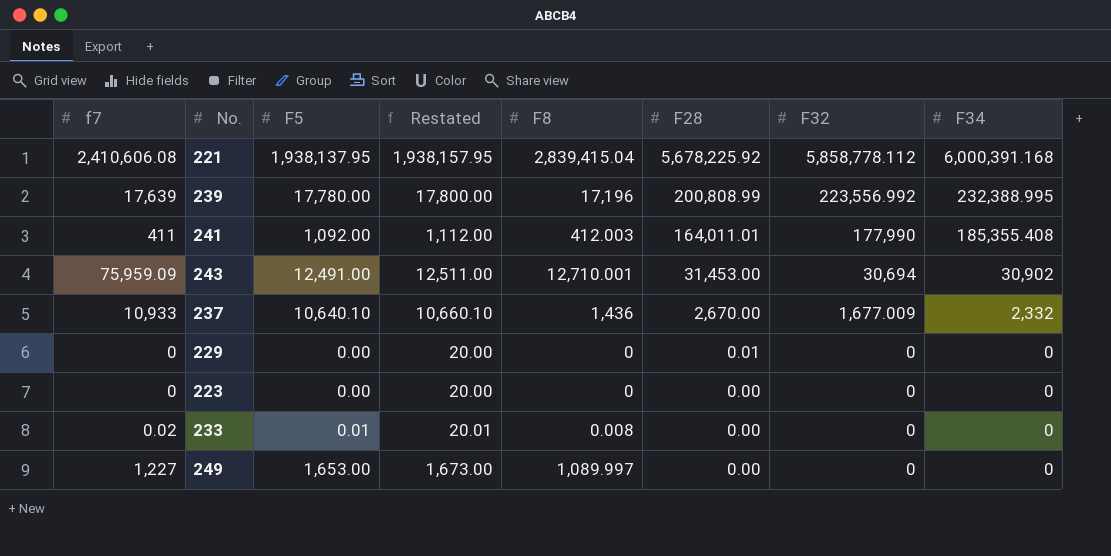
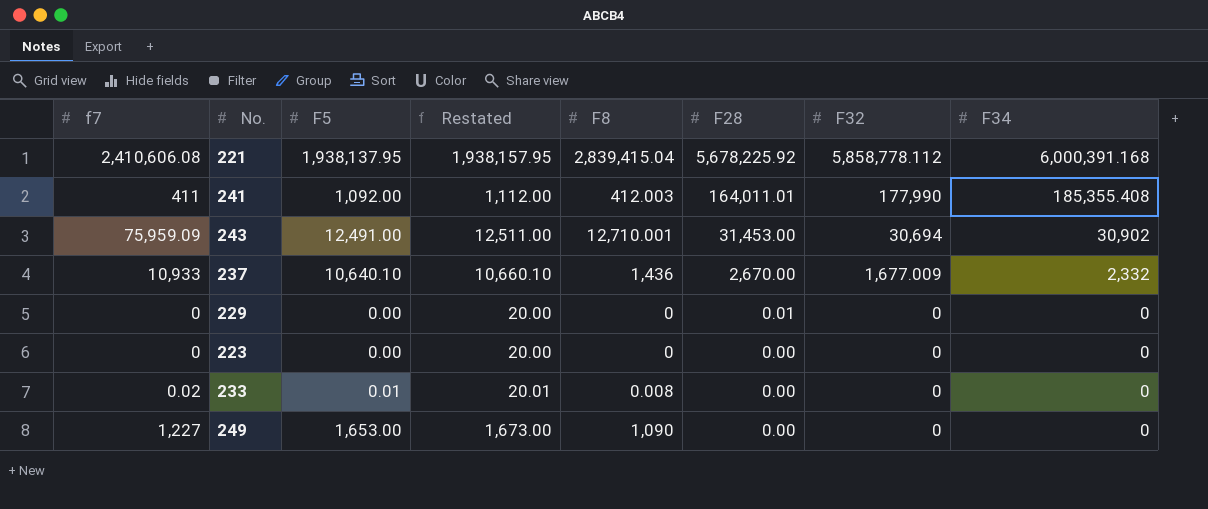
row 239: 17,639 | 17,780.00 | 17,800.00 | 17,196 | 200,808.99 | 223,556.992 | 232,388.995 -> none
249 | F8: 1,089.997 -> 1,090

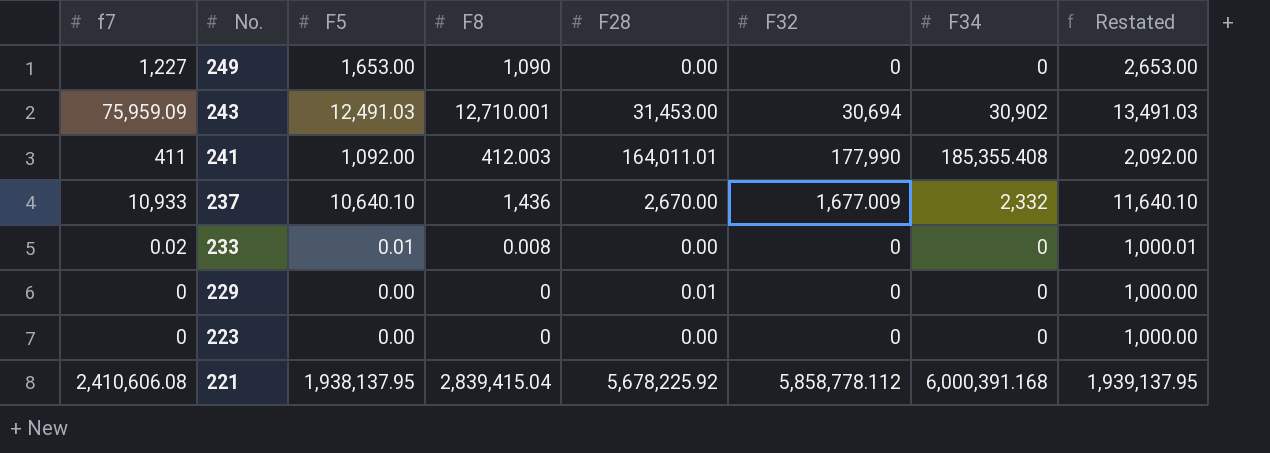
row order: F28 descending -> No. descending
column Restated | formula: [F5] + 20 -> [F5] + 1000
column Restated | position: 4 -> 8
243 | F5: 12,491.00 -> 12,491.03

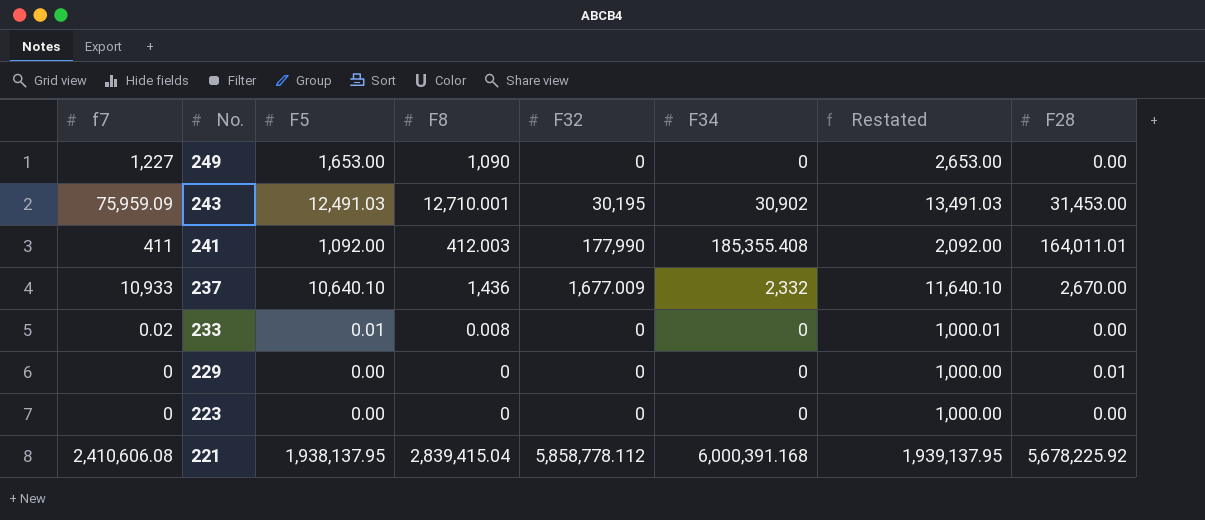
column F28 | position: 5 -> 8
243 | F32: 30,694 -> 30,195

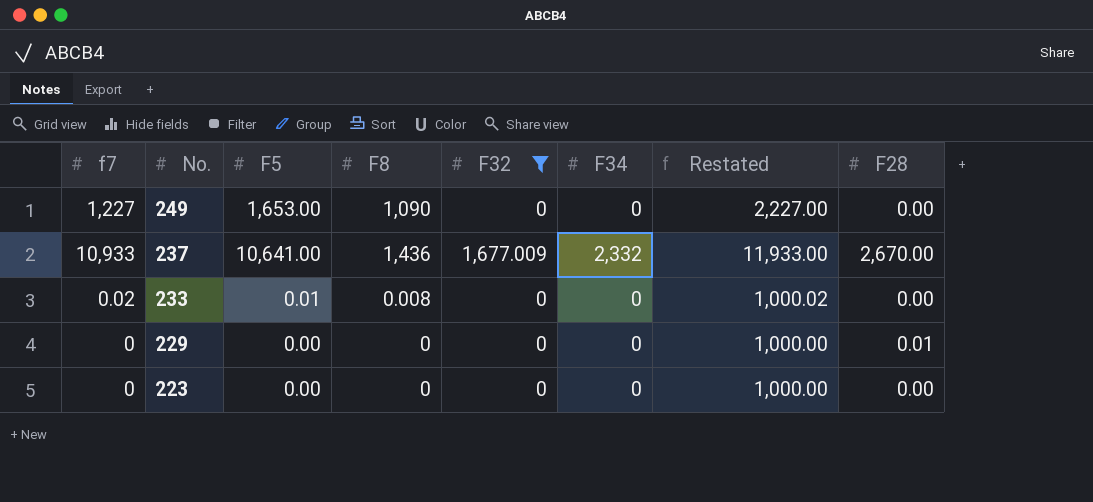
filter: none -> F32 <= 1,677.009
column Restated | formula: [F5] + 1000 -> [f7] + 1000
237 | F5: 10,640.10 -> 10,641.00

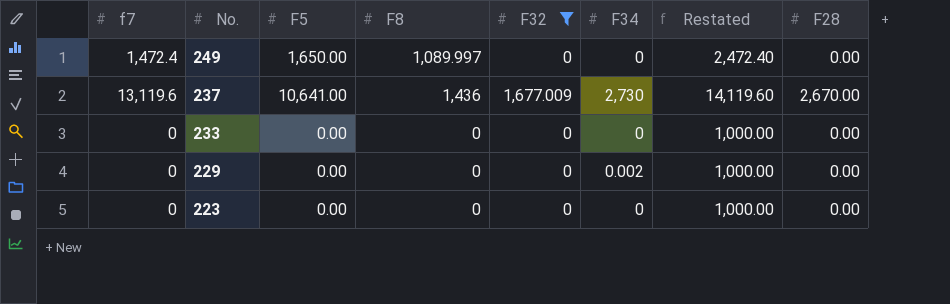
249 | f7: 1,227 -> 1,472.4
249 | F5: 1,653.00 -> 1,650.00
249 | F8: 1,090 -> 1,089.997
249 | Restated: 2,227.00 -> 2,472.40
237 | f7: 10,933 -> 13,119.6
237 | F34: 2,332 -> 2,730
237 | Restated: 11,933.00 -> 14,119.60
233 | f7: 0.02 -> 0
233 | F5: 0.01 -> 0.00
233 | F8: 0.008 -> 0
233 | Restated: 1,000.02 -> 1,000.00
229 | F34: 0 -> 0.002
229 | F28: 0.01 -> 0.00

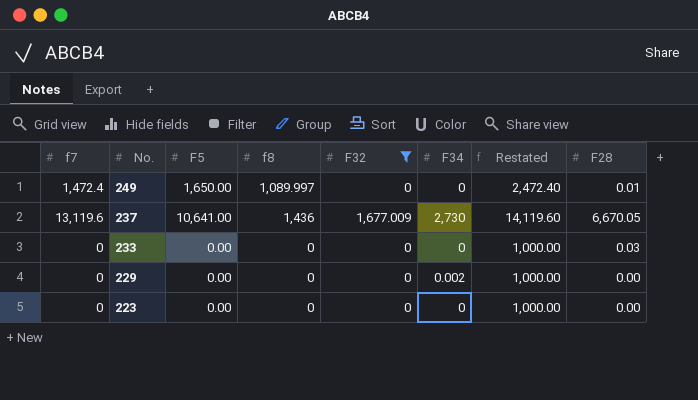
column name: F8 -> f8
249 | F28: 0.00 -> 0.01
237 | F28: 2,670.00 -> 6,670.05
233 | F28: 0.00 -> 0.03

